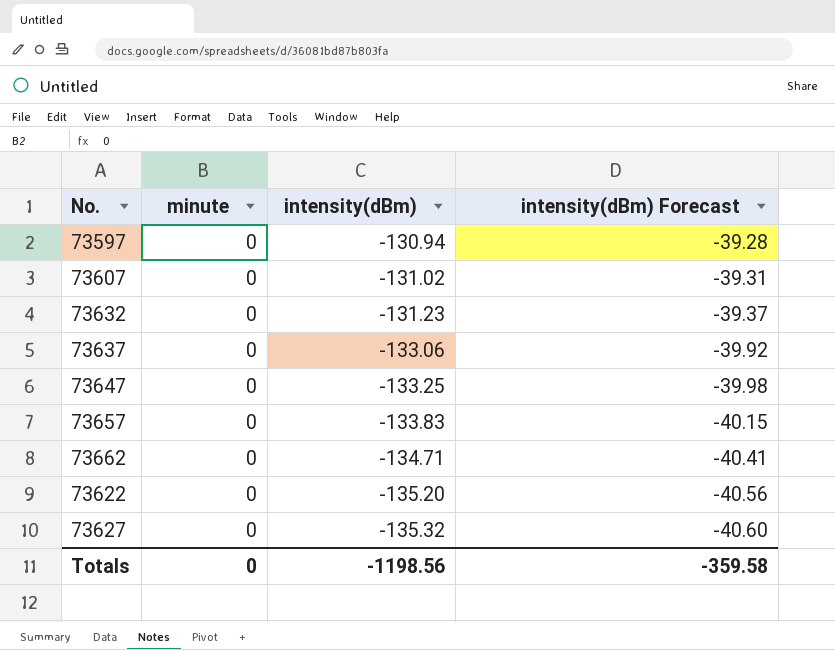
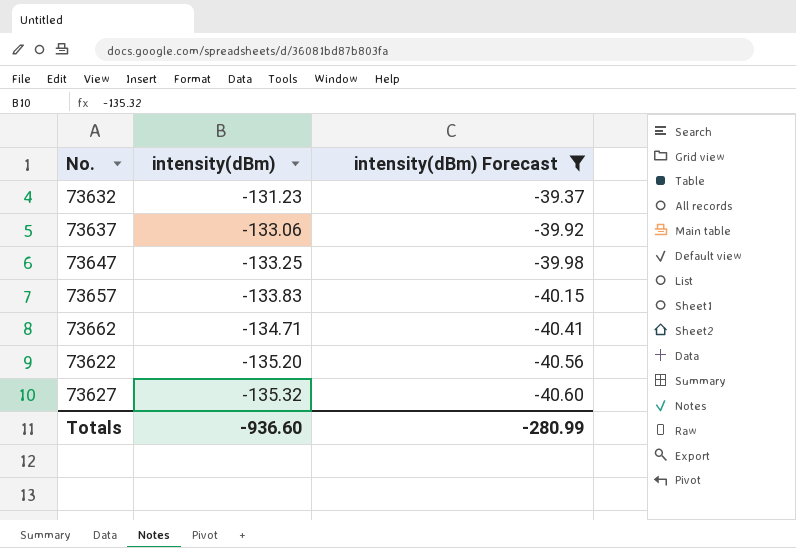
filter: none -> intensity(dBm) Forecast <= -39.37
column minute | position: 2 -> none
Totals | intensity(dBm): -1198.56 -> -936.60
Totals | intensity(dBm) Forecast: -359.58 -> -280.99

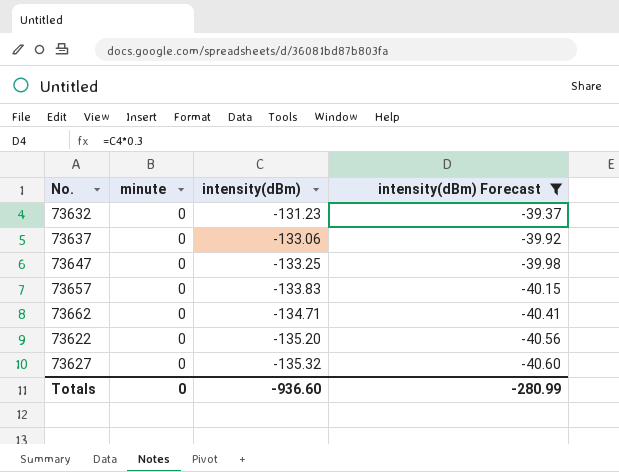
column minute | position: none -> 2

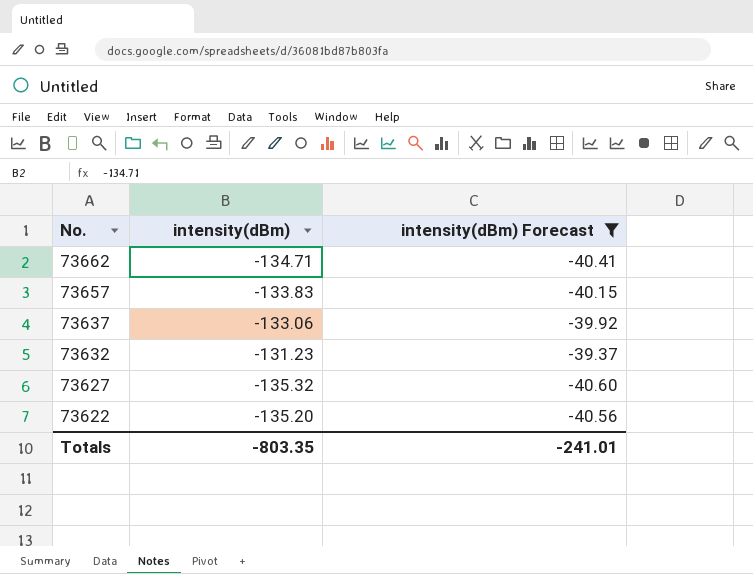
row order: intensity(dBm) descending -> No. descending
column minute | position: 2 -> none
row 73647: 0 | -133.25 | -39.98 -> none
Totals | intensity(dBm): -936.60 -> -803.35
Totals | intensity(dBm) Forecast: -280.99 -> -241.01

